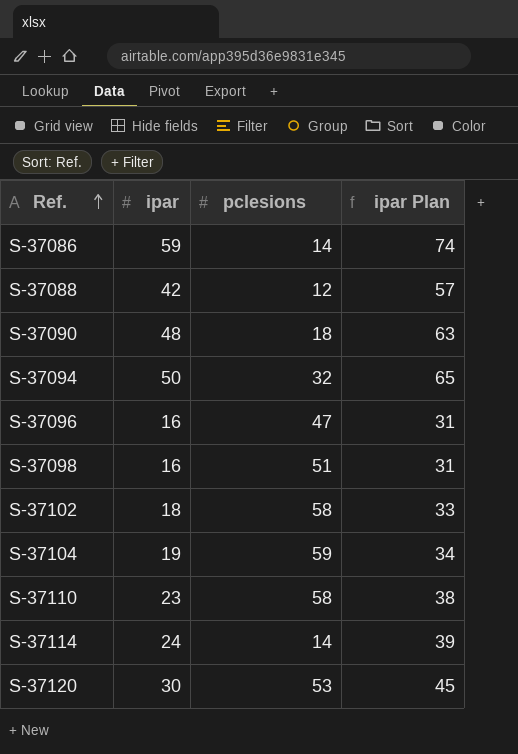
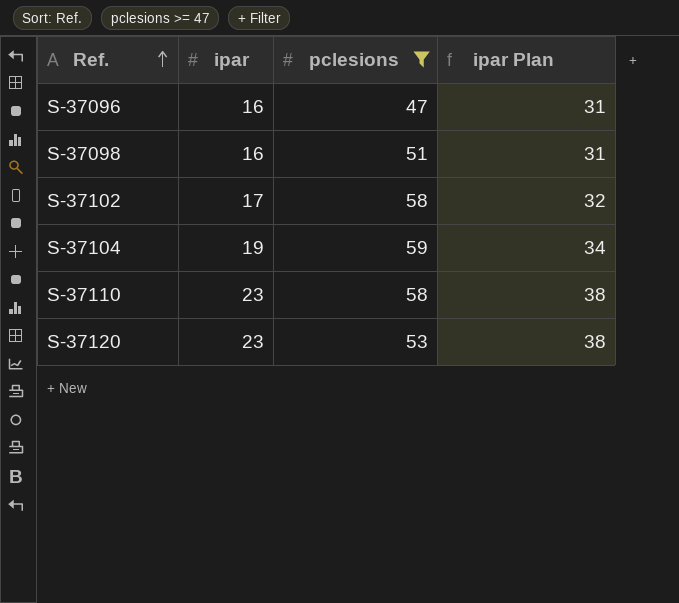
filter: none -> pclesions >= 47
S-37102 | ipar: 18 -> 17
S-37102 | ipar Plan: 33 -> 32
S-37120 | ipar: 30 -> 23
S-37120 | ipar Plan: 45 -> 38

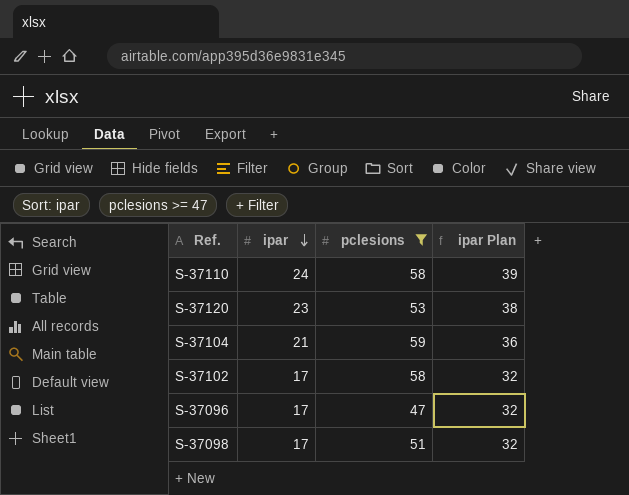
row order: Ref. ascending -> ipar descending
S-37110 | ipar: 23 -> 24
S-37110 | ipar Plan: 38 -> 39
S-37104 | ipar: 19 -> 21
S-37104 | ipar Plan: 34 -> 36
S-37096 | ipar: 16 -> 17
S-37096 | ipar Plan: 31 -> 32
S-37098 | ipar: 16 -> 17
S-37098 | ipar Plan: 31 -> 32

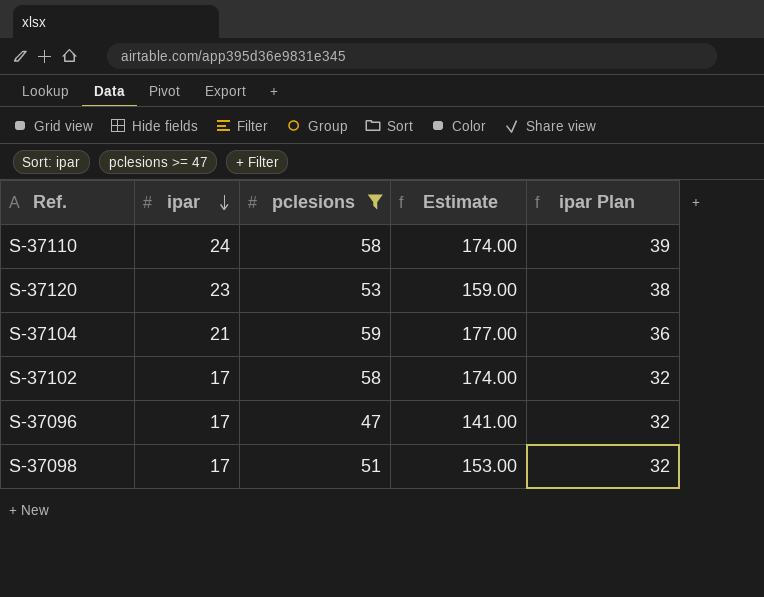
column Estimate | formula: none -> [pclesions] * 3

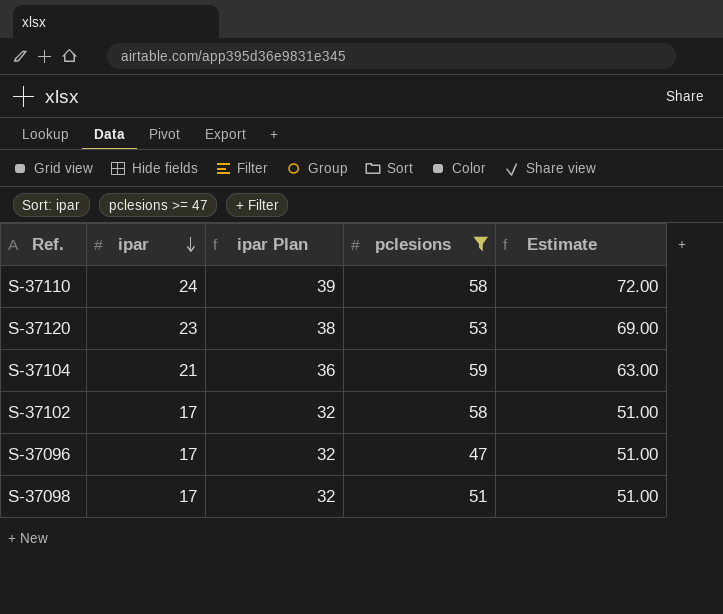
column ipar Plan | position: 5 -> 3
column Estimate | formula: [pclesions] * 3 -> [ipar] * 3

